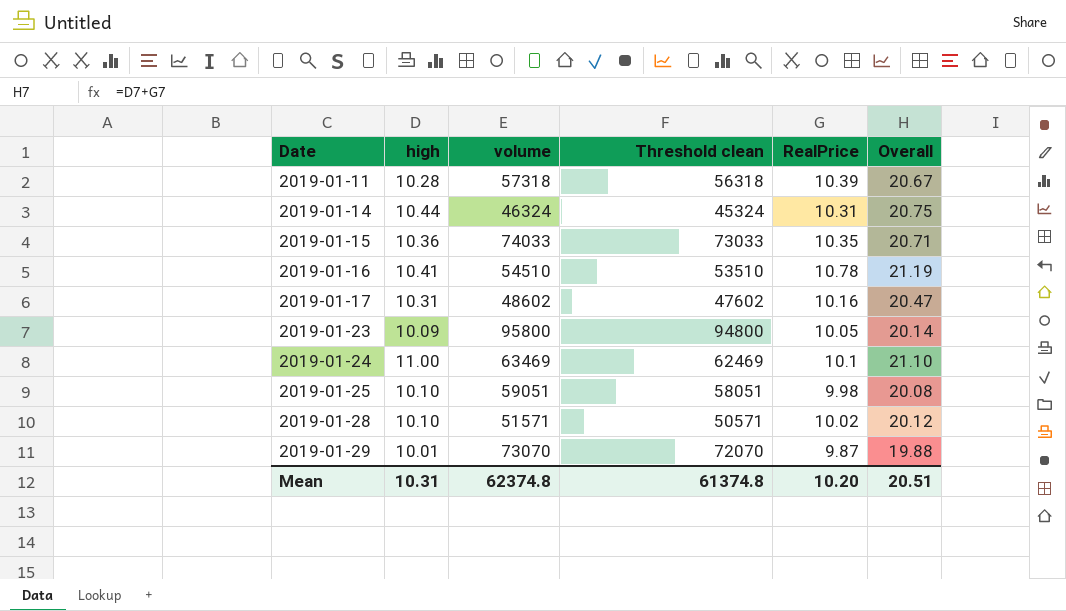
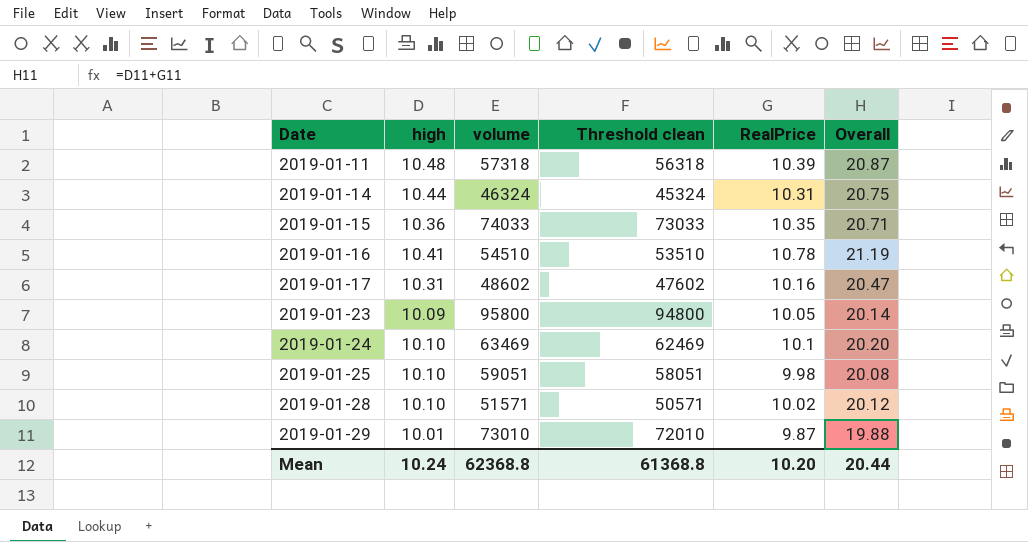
2019-01-11 | high: 10.28 -> 10.48
2019-01-11 | Overall: 20.67 -> 20.87
2019-01-24 | high: 11.00 -> 10.10
2019-01-24 | Overall: 21.10 -> 20.20
2019-01-29 | volume: 73070 -> 73010
2019-01-29 | Threshold clean: 72070 -> 72010
Mean | high: 10.31 -> 10.24
Mean | volume: 62374.8 -> 62368.8
Mean | Threshold clean: 61374.8 -> 61368.8
Mean | Overall: 20.51 -> 20.44

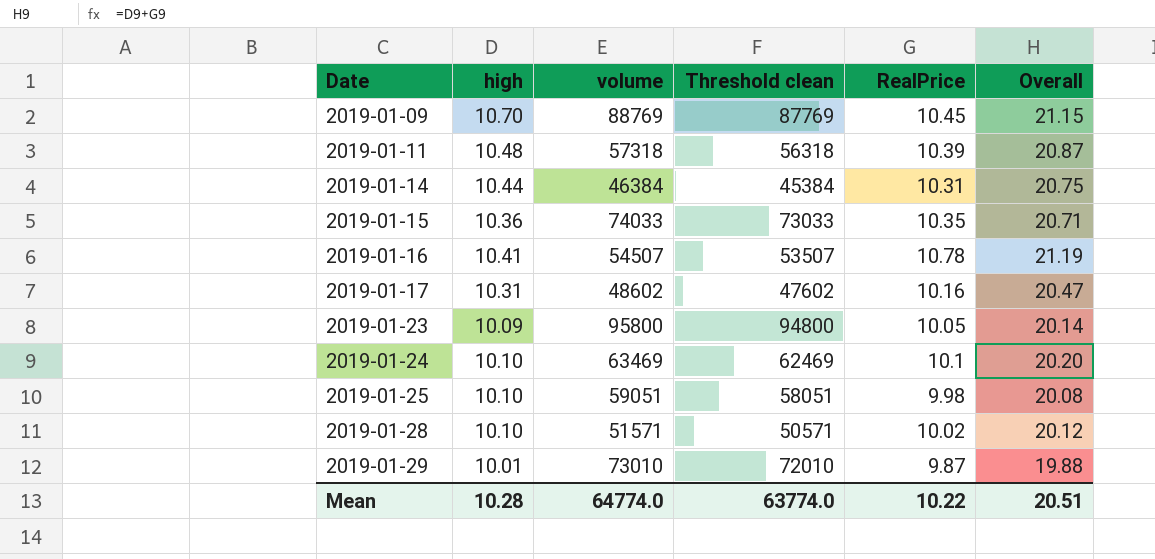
row 2019-01-09: none -> 10.70 | 88769 | 87769 | 10.45 | 21.15
2019-01-14 | volume: 46324 -> 46384
2019-01-14 | Threshold clean: 45324 -> 45384
2019-01-16 | volume: 54510 -> 54507
2019-01-16 | Threshold clean: 53510 -> 53507
Mean | high: 10.24 -> 10.28
Mean | volume: 62368.8 -> 64774.0
Mean | Threshold clean: 61368.8 -> 63774.0
Mean | RealPrice: 10.20 -> 10.22
Mean | Overall: 20.44 -> 20.51

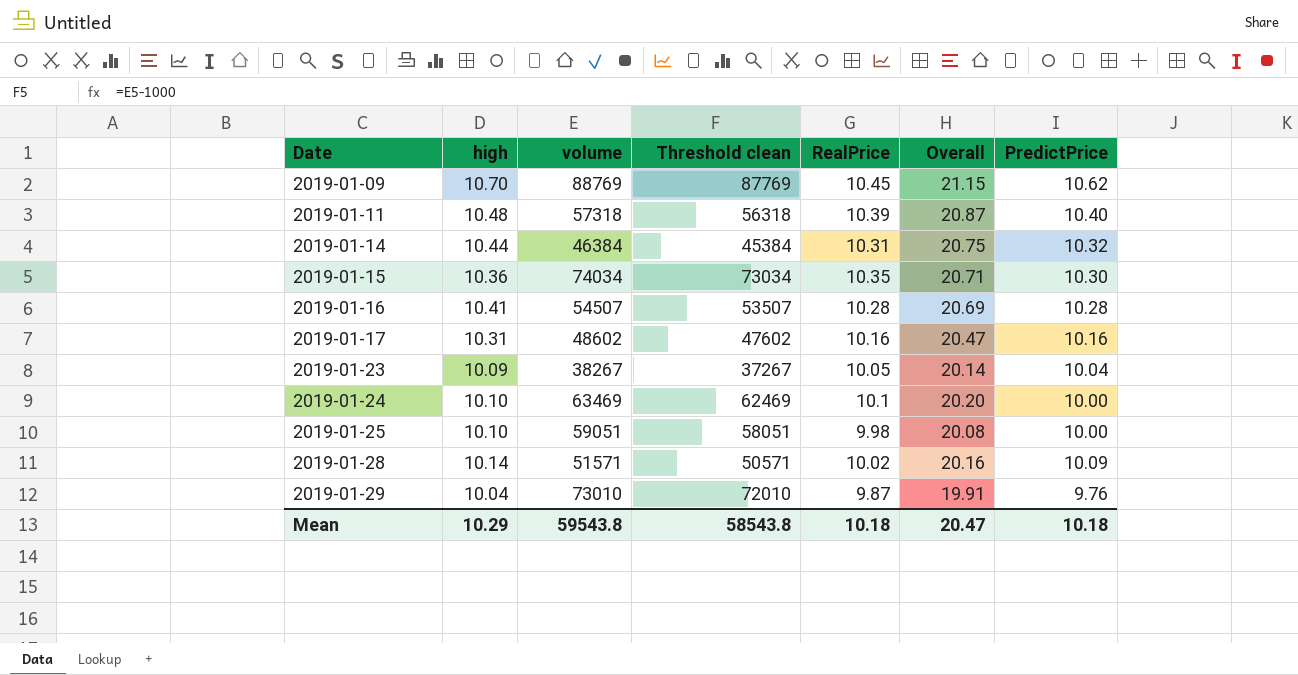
column PredictPrice | position: none -> 7
2019-01-15 | volume: 74033 -> 74034
2019-01-15 | Threshold clean: 73033 -> 73034
2019-01-16 | RealPrice: 10.78 -> 10.28
2019-01-16 | Overall: 21.19 -> 20.69
2019-01-23 | volume: 95800 -> 38267
2019-01-23 | Threshold clean: 94800 -> 37267
2019-01-28 | high: 10.10 -> 10.14
2019-01-28 | Overall: 20.12 -> 20.16
2019-01-29 | high: 10.01 -> 10.04
2019-01-29 | Overall: 19.88 -> 19.91
Mean | high: 10.28 -> 10.29
Mean | volume: 64774.0 -> 59543.8
Mean | Threshold clean: 63774.0 -> 58543.8
Mean | RealPrice: 10.22 -> 10.18
Mean | Overall: 20.51 -> 20.47

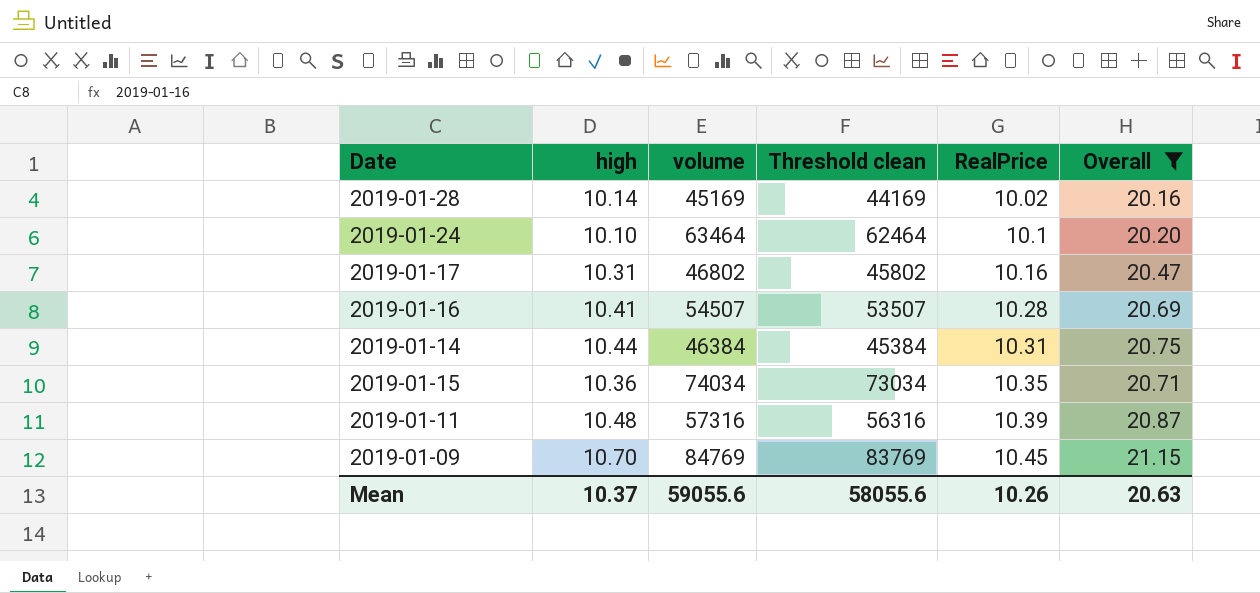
filter: none -> Overall >= 20.16
row order: Date ascending -> RealPrice ascending
column PredictPrice | position: 7 -> none
2019-01-28 | volume: 51571 -> 45169
2019-01-28 | Threshold clean: 50571 -> 44169
2019-01-24 | volume: 63469 -> 63464
2019-01-24 | Threshold clean: 62469 -> 62464
2019-01-17 | volume: 48602 -> 46802
2019-01-17 | Threshold clean: 47602 -> 45802
2019-01-11 | volume: 57318 -> 57316
2019-01-11 | Threshold clean: 56318 -> 56316
2019-01-09 | volume: 88769 -> 84769
2019-01-09 | Threshold clean: 87769 -> 83769
Mean | high: 10.29 -> 10.37
Mean | volume: 59543.8 -> 59055.6
Mean | Threshold clean: 58543.8 -> 58055.6
Mean | RealPrice: 10.18 -> 10.26
Mean | Overall: 20.47 -> 20.63

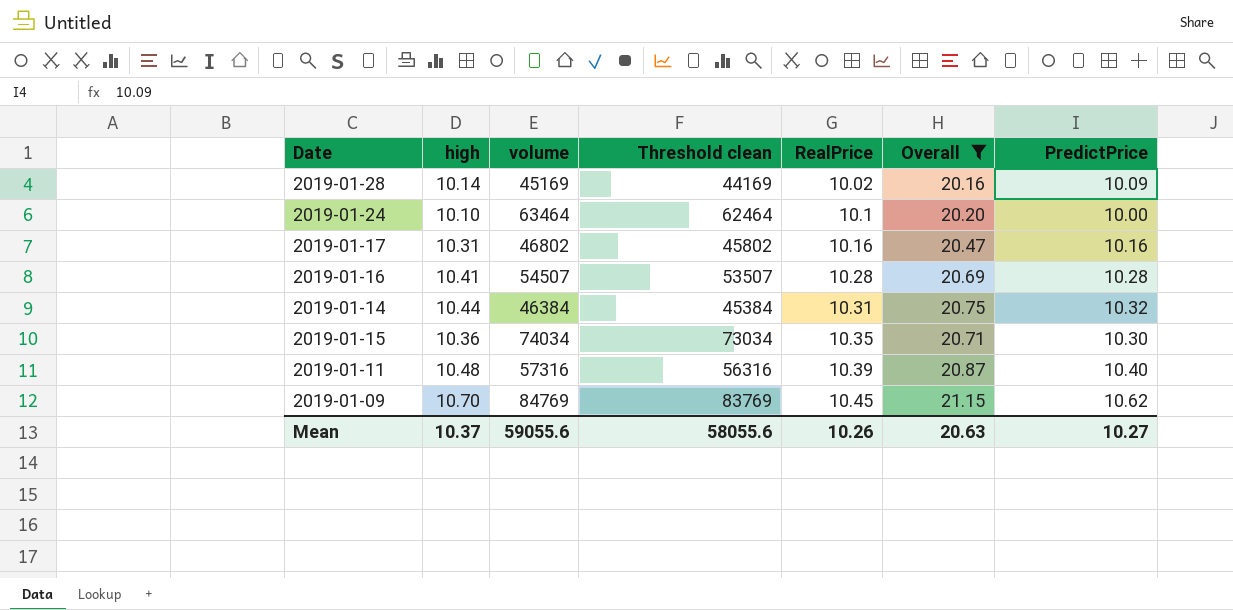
column PredictPrice | position: none -> 7

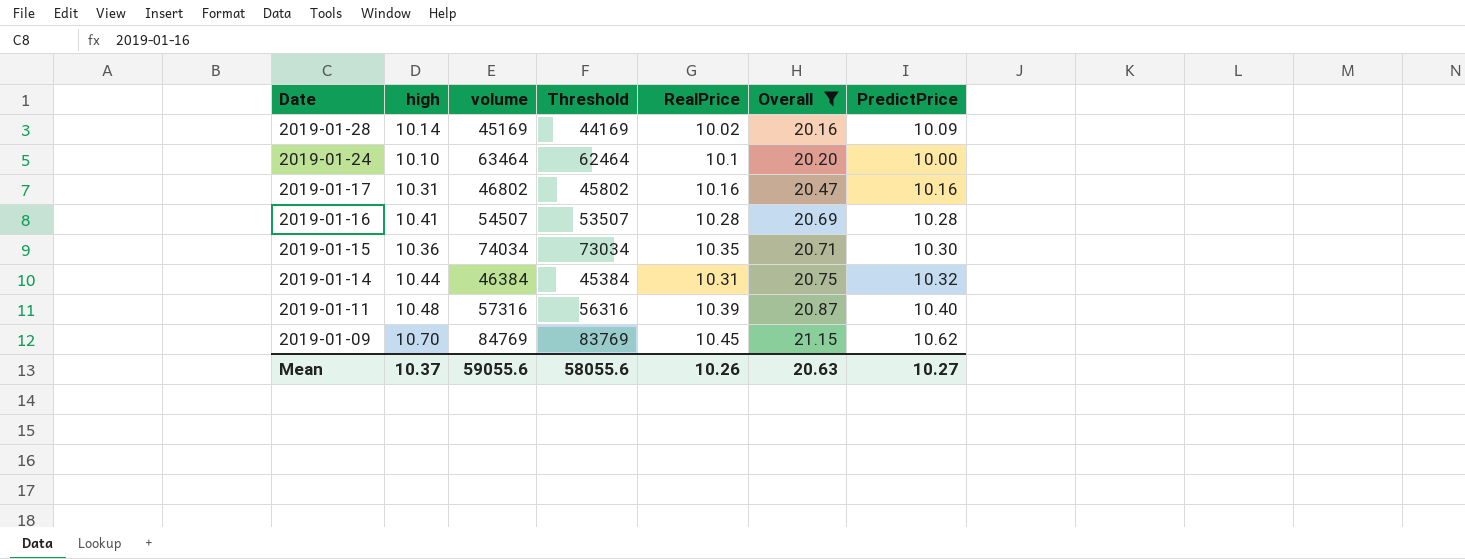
row order: RealPrice ascending -> Date descending
column name: Threshold clean -> Threshold

